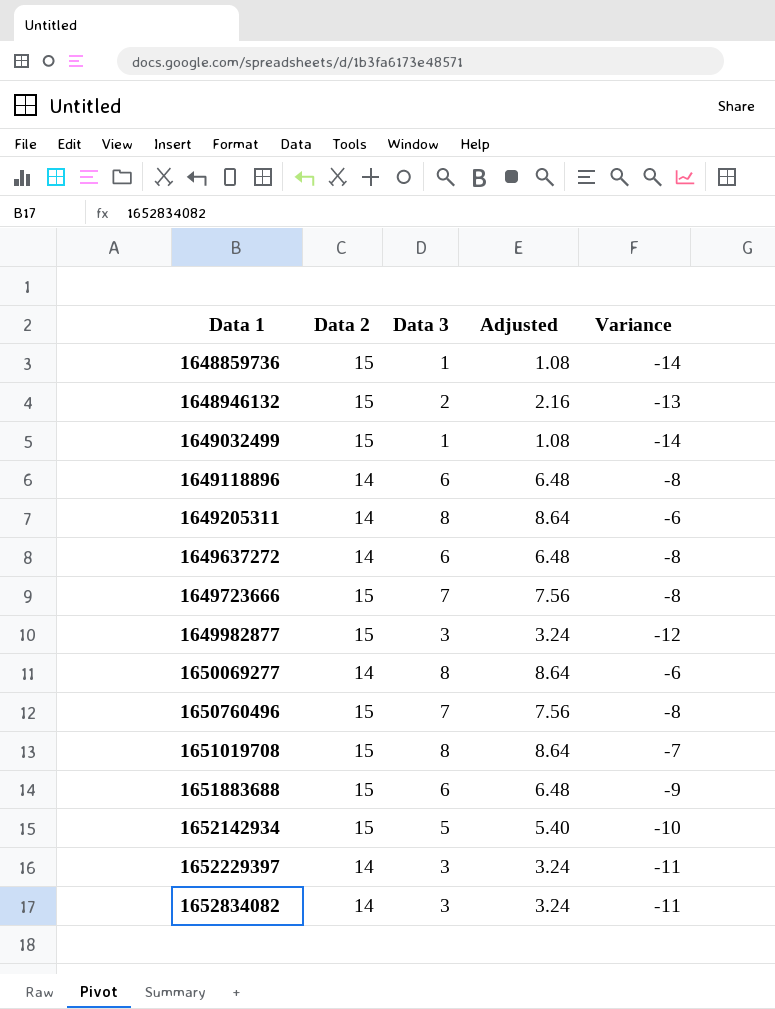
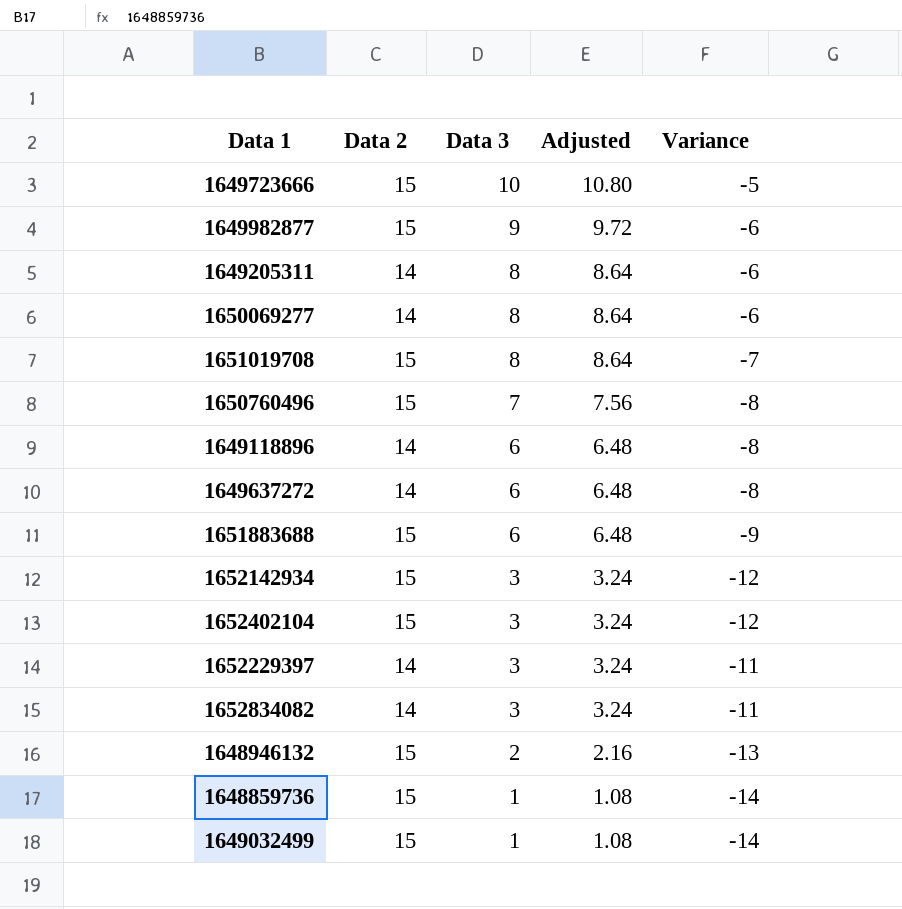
row order: Data 1 ascending -> Data 3 descending
1649723666 | Data 3: 7 -> 10
1649723666 | Adjusted: 7.56 -> 10.80
1649723666 | Variance: -8 -> -5
1649982877 | Data 3: 3 -> 9
1649982877 | Adjusted: 3.24 -> 9.72
1649982877 | Variance: -12 -> -6
1652142934 | Data 3: 5 -> 3
1652142934 | Adjusted: 5.40 -> 3.24
1652142934 | Variance: -10 -> -12
row 1652402104: none -> 15 | 3 | 3.24 | -12

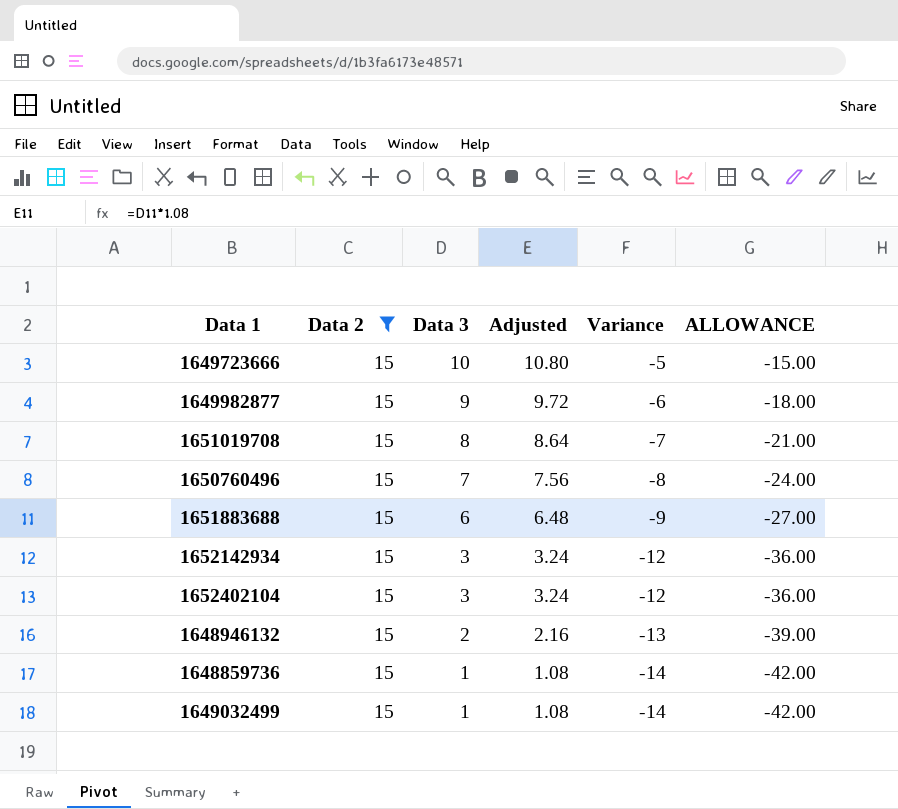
filter: none -> Data 2 = 15
column ALLOWANCE | formula: none -> [Variance] * 3

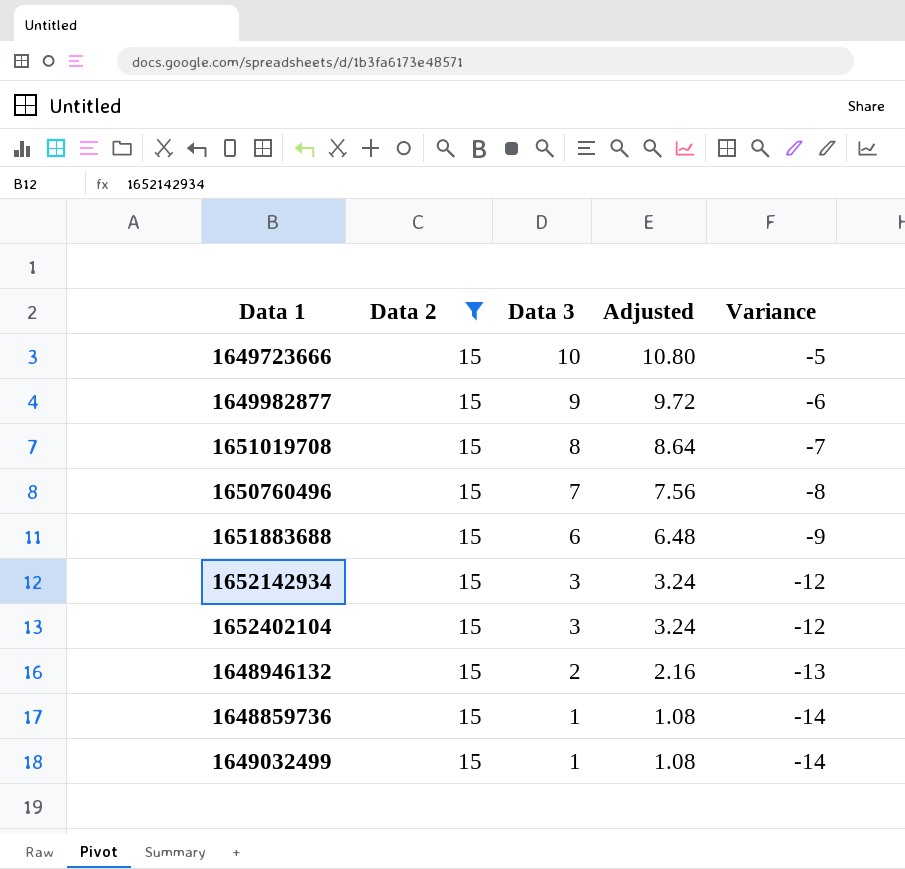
column ALLOWANCE | formula: [Variance] * 3 -> none

